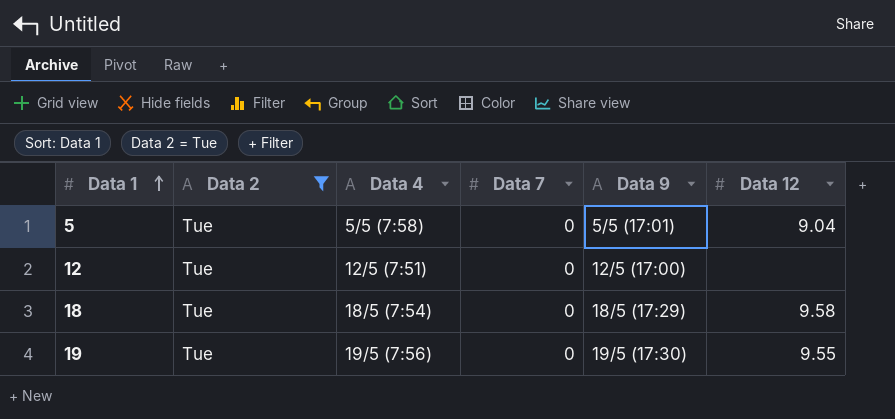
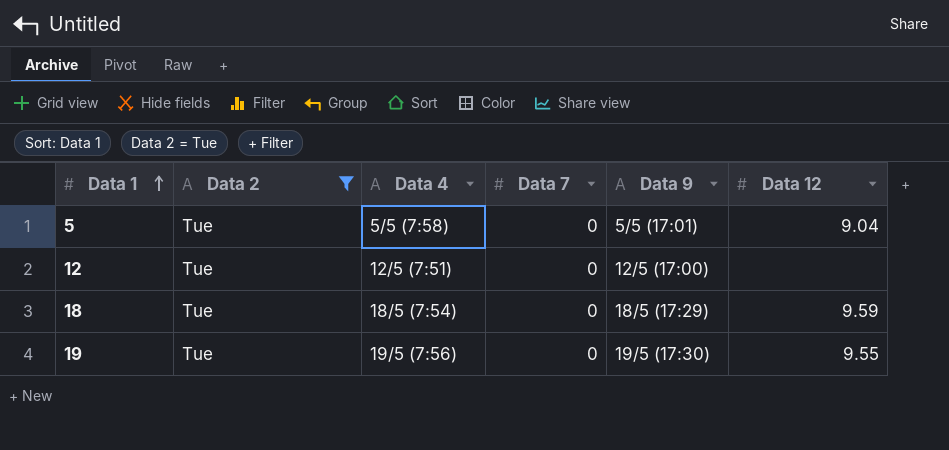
18 | Data 12: 9.58 -> 9.59

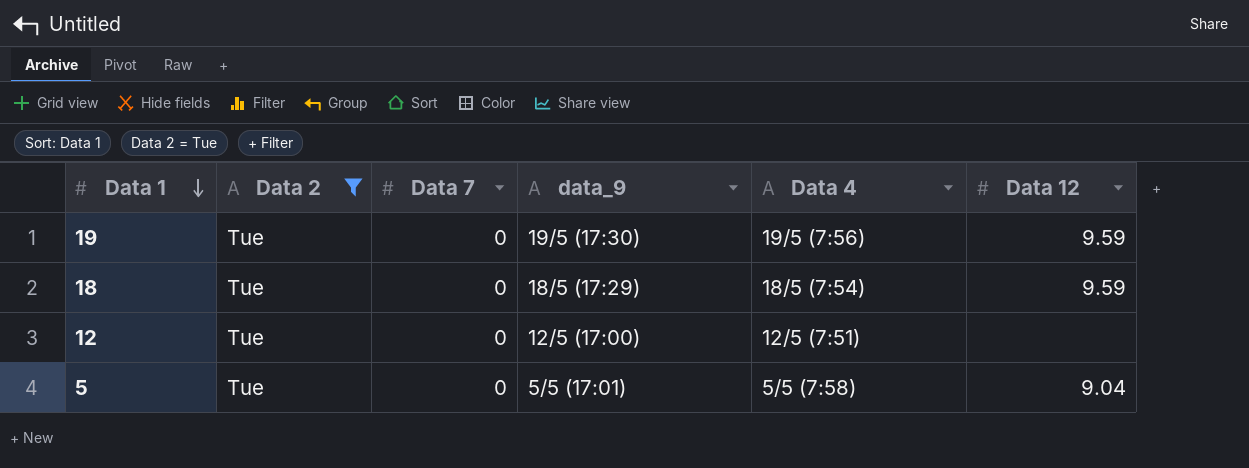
row order: Data 1 ascending -> Data 1 descending
column name: Data 9 -> data_9
column Data 4 | position: 3 -> 5
19 | Data 12: 9.55 -> 9.59

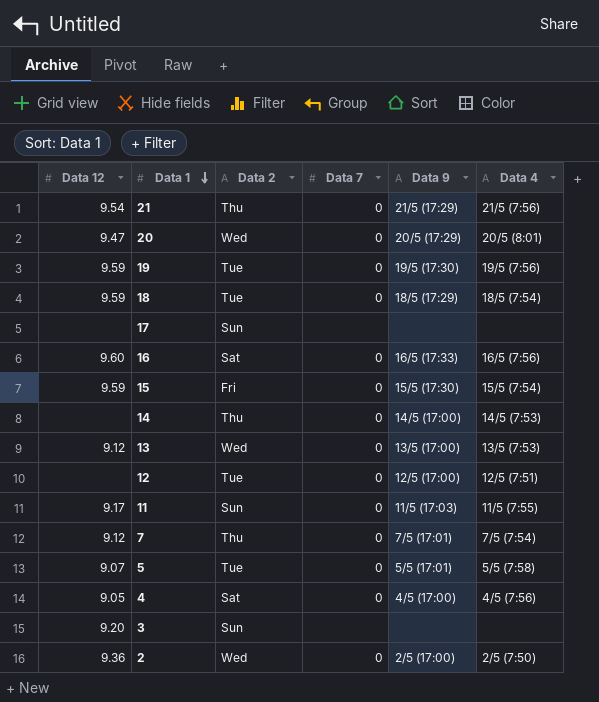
filter: Data 2 = Tue -> none
column Data 12 | position: 6 -> 1
column name: data_9 -> Data 9
5 | Data 12: 9.04 -> 9.07

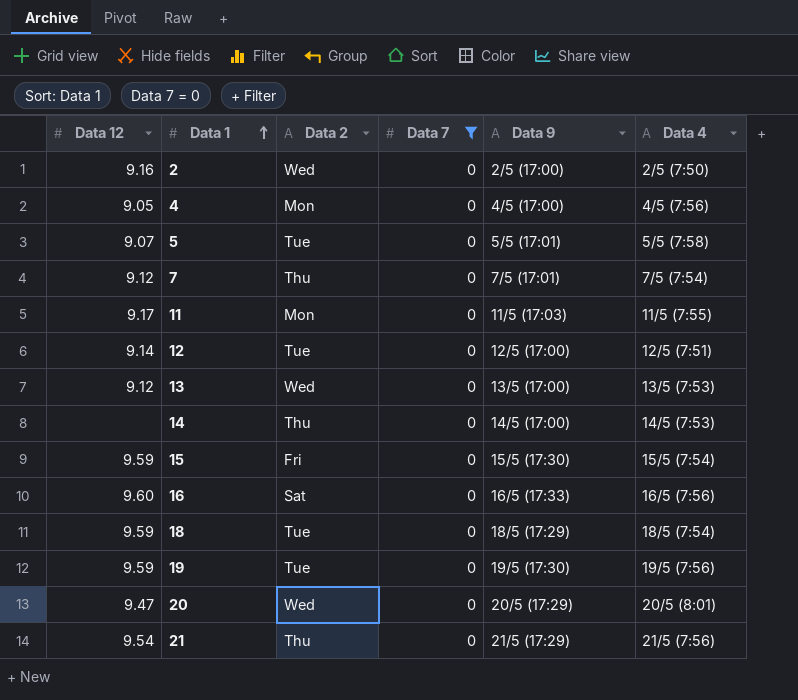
filter: none -> Data 7 = 0
row order: Data 1 descending -> Data 1 ascending
2 | Data 12: 9.36 -> 9.16
4 | Data 2: Sat -> Mon
11 | Data 2: Sun -> Mon
12 | Data 12: none -> 9.14

